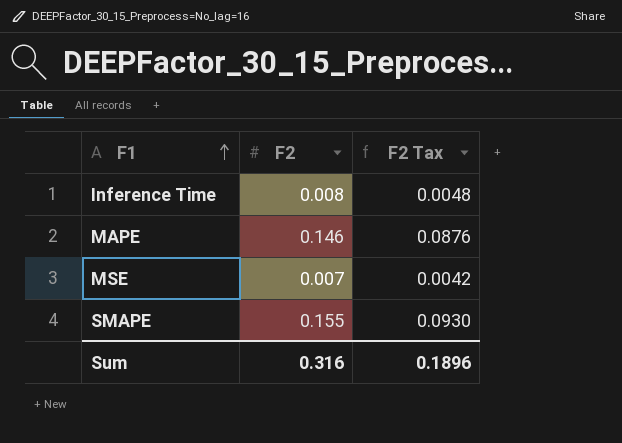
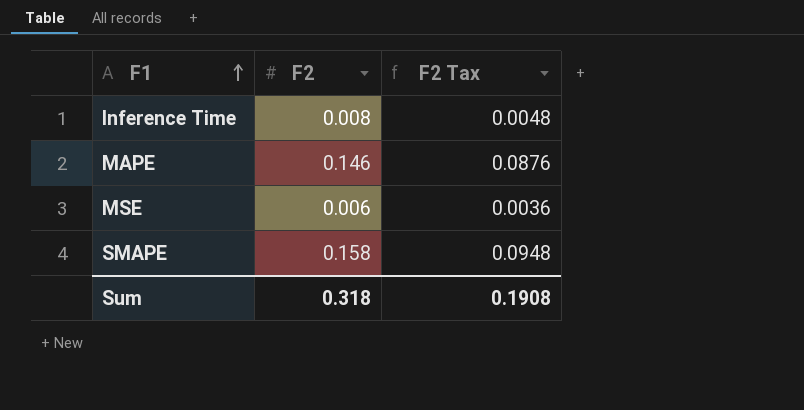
MSE | F2: 0.007 -> 0.006
MSE | F2 Tax: 0.0042 -> 0.0036
SMAPE | F2: 0.155 -> 0.158
SMAPE | F2 Tax: 0.0930 -> 0.0948
Sum | F2: 0.316 -> 0.318
Sum | F2 Tax: 0.1896 -> 0.1908

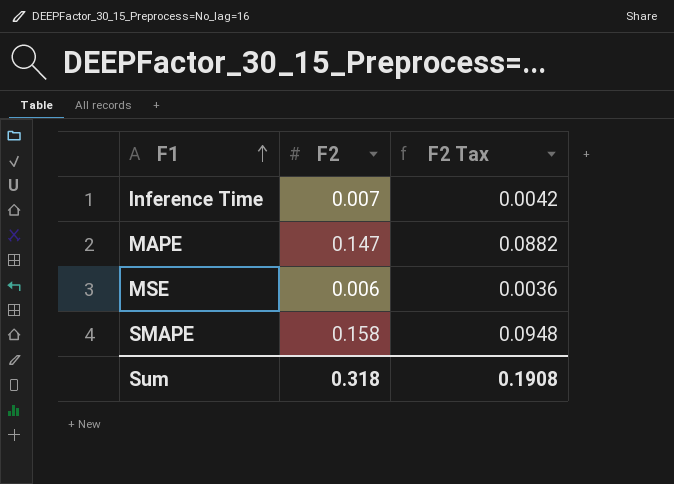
Inference Time | F2: 0.008 -> 0.007
Inference Time | F2 Tax: 0.0048 -> 0.0042
MAPE | F2: 0.146 -> 0.147
MAPE | F2 Tax: 0.0876 -> 0.0882

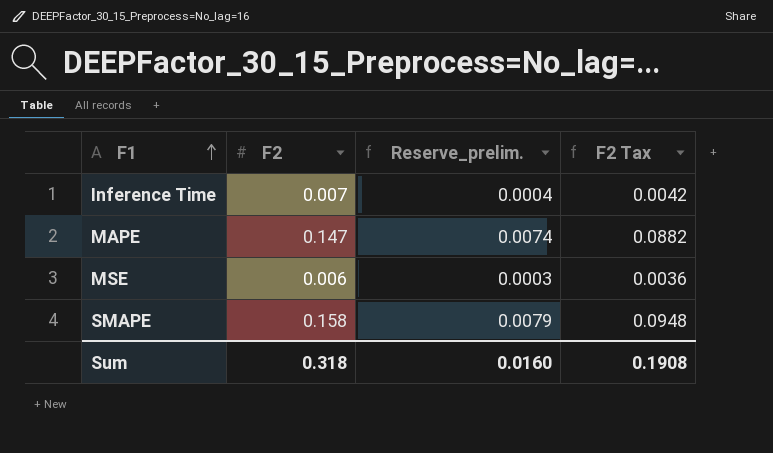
column Reserve_prelim. | formula: none -> [F2] * 0.05

